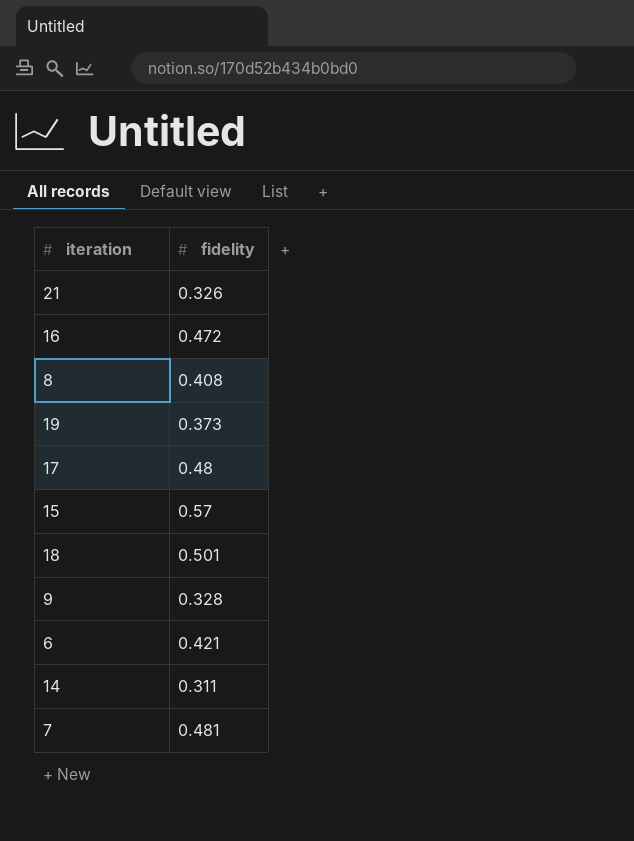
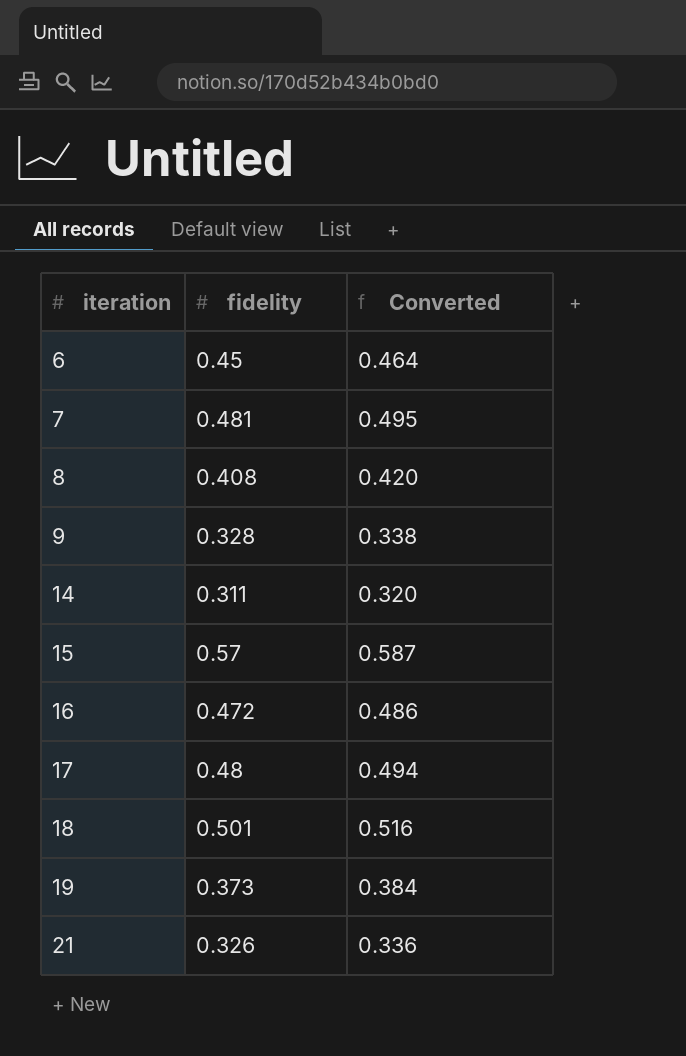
row order: none -> iteration ascending
column Converted | formula: none -> [fidelity] * 1.03
6 | fidelity: 0.421 -> 0.45

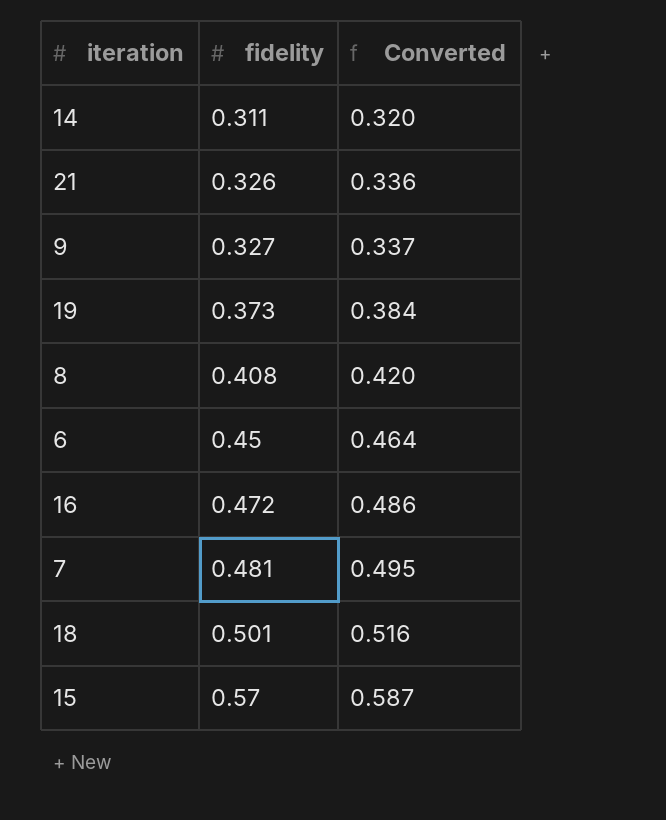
row order: iteration ascending -> fidelity ascending
row 17: 0.48 | 0.494 -> none
9 | fidelity: 0.328 -> 0.327
9 | Converted: 0.338 -> 0.337

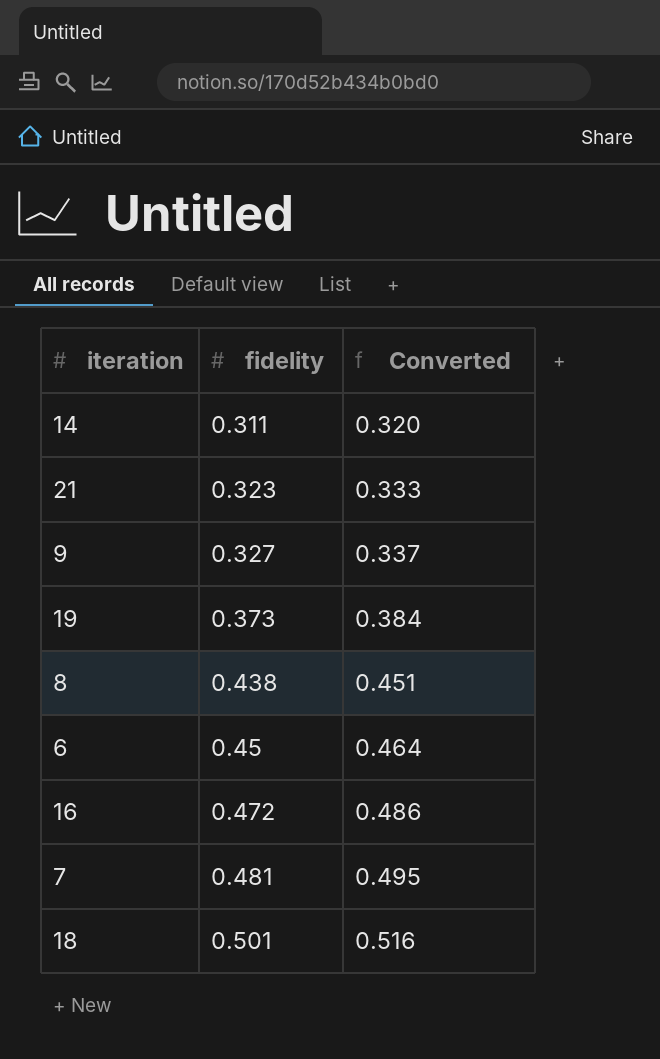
row 15: 0.57 | 0.587 -> none
21 | fidelity: 0.326 -> 0.323
21 | Converted: 0.336 -> 0.333
8 | fidelity: 0.408 -> 0.438
8 | Converted: 0.420 -> 0.451

